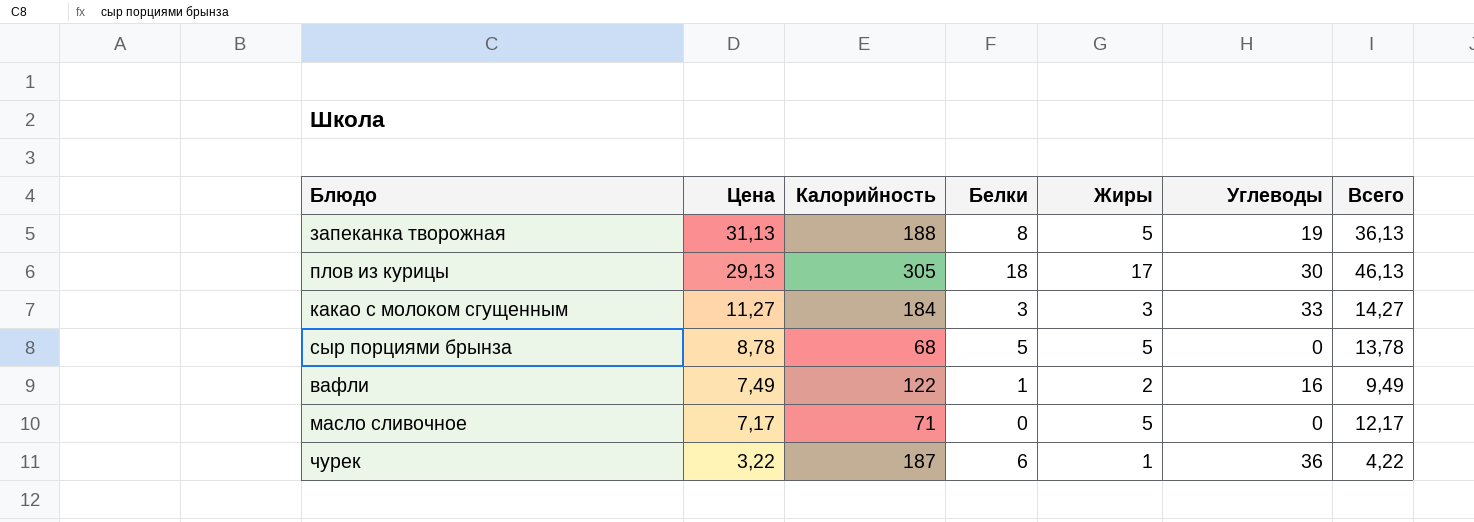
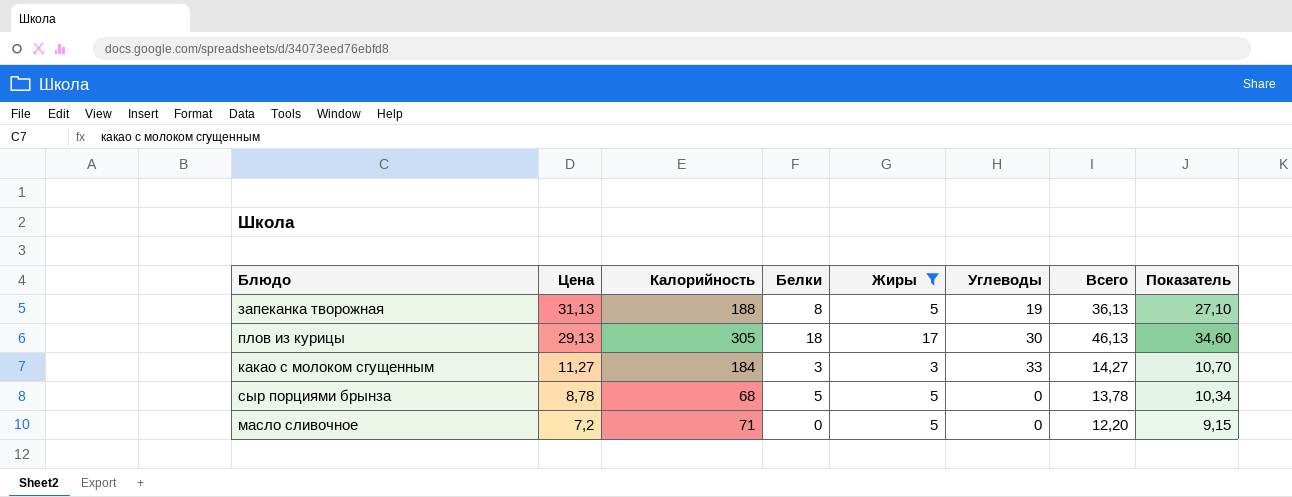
filter: none -> Жиры >= 3
column Показатель | formula: none -> [Всего] * 0,75
масло сливочное | Цена: 7,17 -> 7,2
масло сливочное | Всего: 12,17 -> 12,20

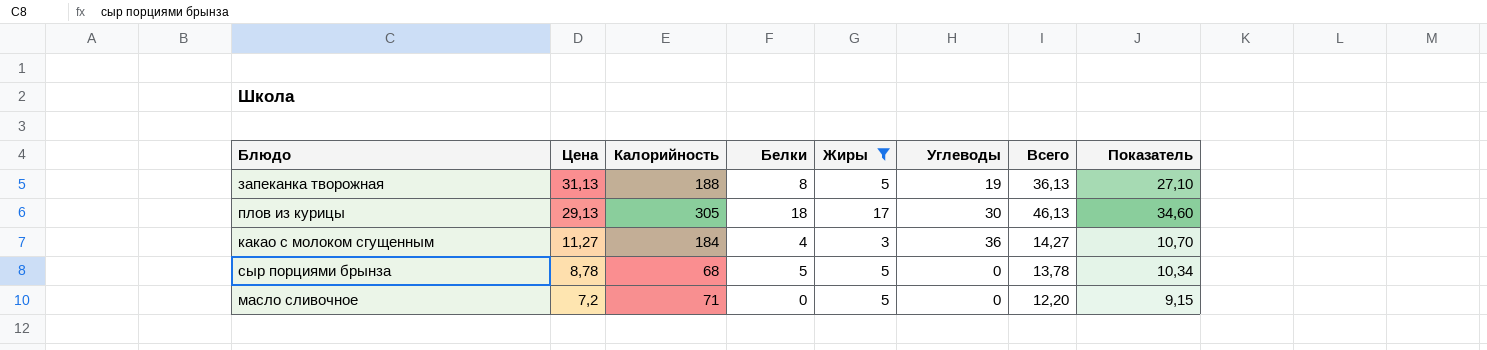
какао с молоком сгущенным | Белки: 3 -> 4
какао с молоком сгущенным | Углеводы: 33 -> 36

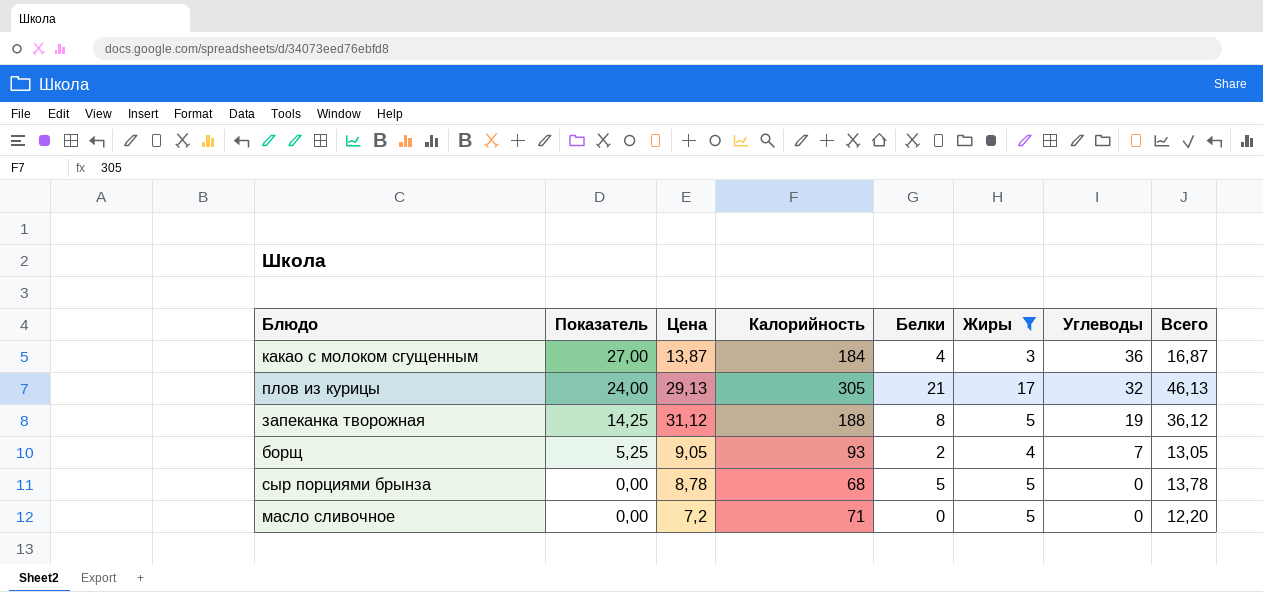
row order: Цена descending -> Показатель descending
column Показатель | formula: [Всего] * 0,75 -> [Углеводы] * 0,75
column Показатель | position: 8 -> 2
какао с молоком сгущенным | Цена: 11,27 -> 13,87
какао с молоком сгущенным | Всего: 14,27 -> 16,87
плов из курицы | Белки: 18 -> 21
плов из курицы | Углеводы: 30 -> 32
запеканка творожная | Цена: 31,13 -> 31,12
запеканка творожная | Всего: 36,13 -> 36,12
row борщ: none -> 5,25 | 9,05 | 93 | 2 | 4 | 7 | 13,05

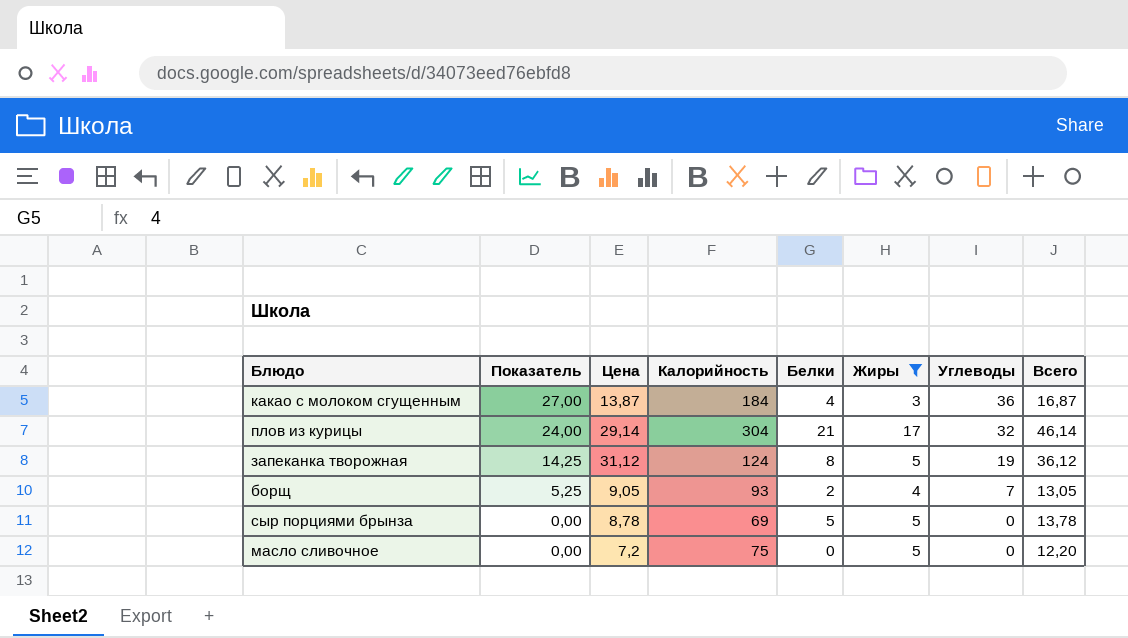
плов из курицы | Цена: 29,13 -> 29,14
плов из курицы | Калорийность: 305 -> 304
плов из курицы | Всего: 46,13 -> 46,14
запеканка творожная | Калорийность: 188 -> 124
сыр порциями брынза | Калорийность: 68 -> 69
масло сливочное | Калорийность: 71 -> 75

